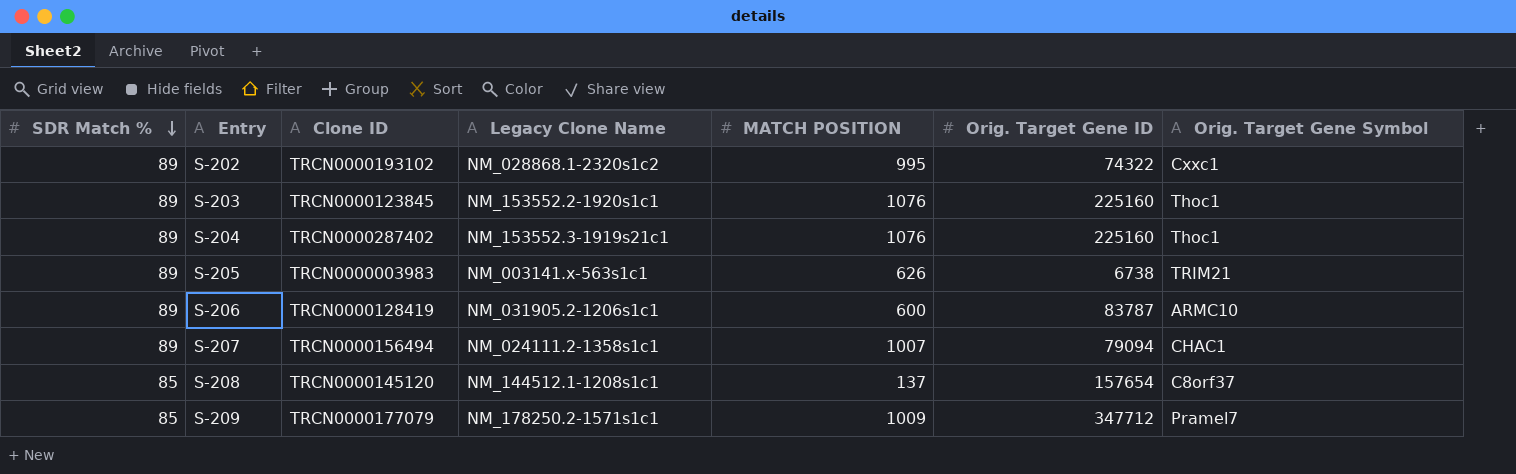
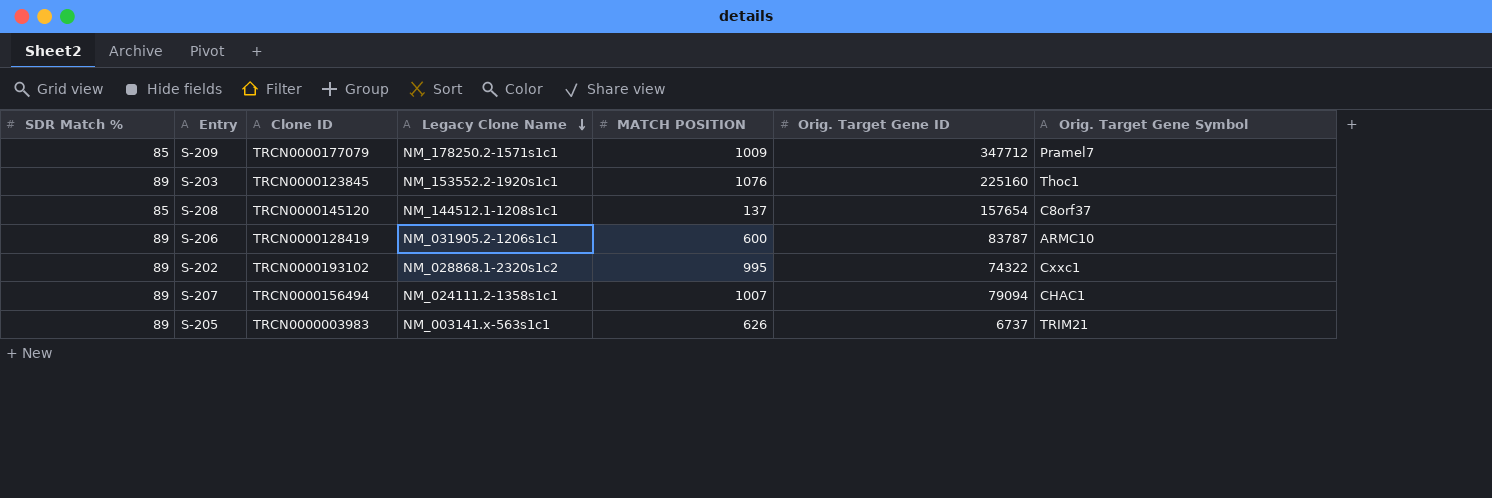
row order: SDR Match % descending -> Legacy Clone Name descending
row S-204: 89 | TRCN0000287402 | NM_153552.3-1919s21c1 | 1076 | 225160 | Thoc1 -> none
S-205 | Orig. Target Gene ID: 6738 -> 6737

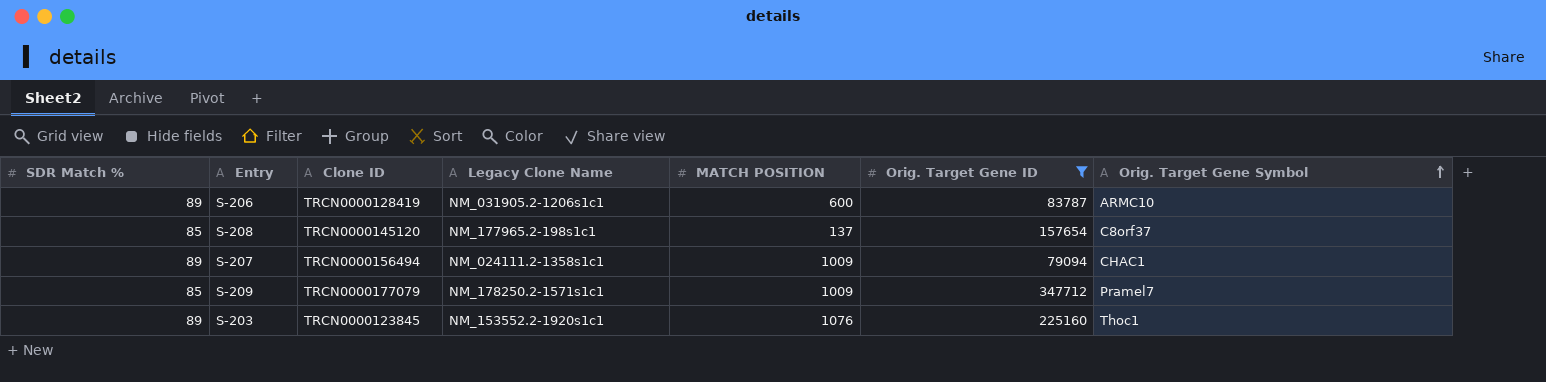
filter: none -> Orig. Target Gene ID >= 79094
row order: Legacy Clone Name descending -> Orig. Target Gene Symbol ascending
S-208 | Legacy Clone Name: NM_144512.1-1208s1c1 -> NM_177965.2-198s1c1
S-207 | MATCH POSITION: 1007 -> 1009

